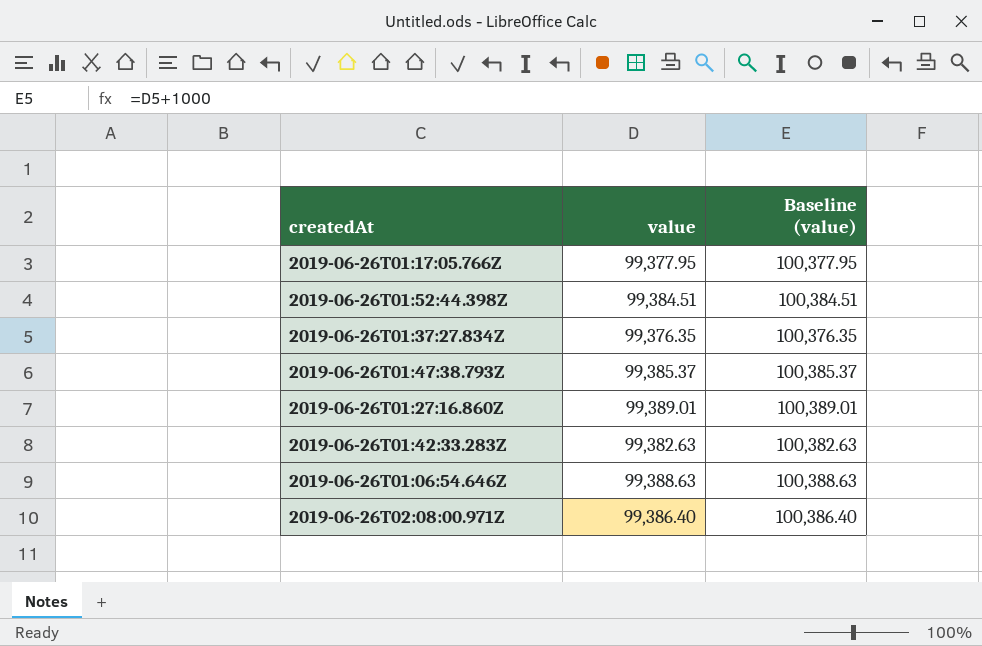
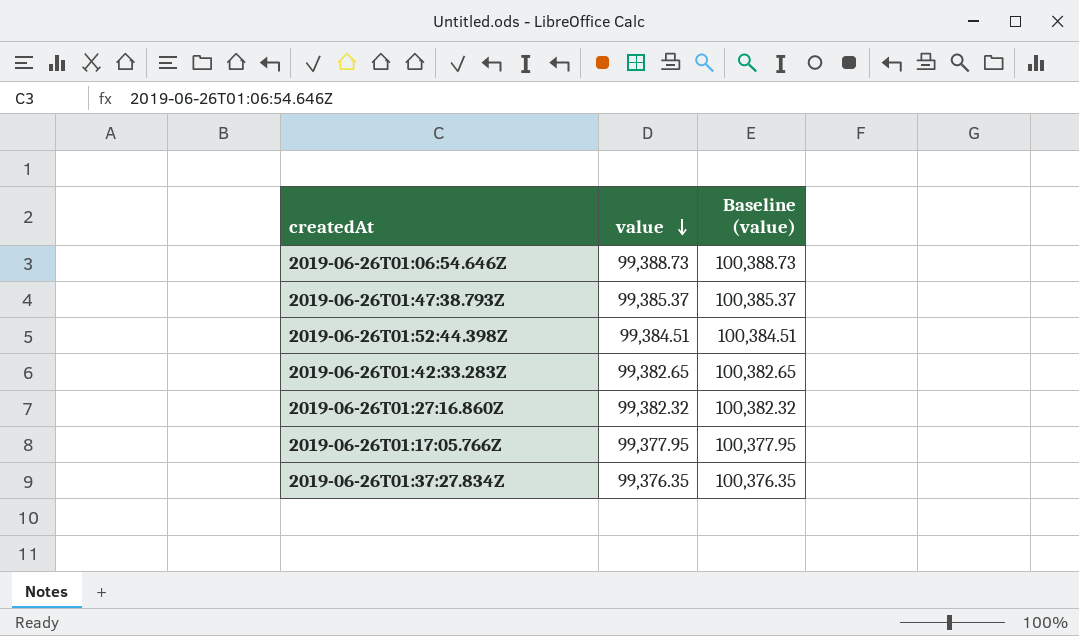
row order: none -> value descending
row 2019-06-26T02:08:00.971Z: 99,386.40 | 100,386.40 -> none
2019-06-26T01:06:54.646Z | value: 99,388.63 -> 99,388.73
2019-06-26T01:06:54.646Z | Baseline (value): 100,388.63 -> 100,388.73
2019-06-26T01:42:33.283Z | value: 99,382.63 -> 99,382.65
2019-06-26T01:42:33.283Z | Baseline (value): 100,382.63 -> 100,382.65
2019-06-26T01:27:16.860Z | value: 99,389.01 -> 99,382.32
2019-06-26T01:27:16.860Z | Baseline (value): 100,389.01 -> 100,382.32

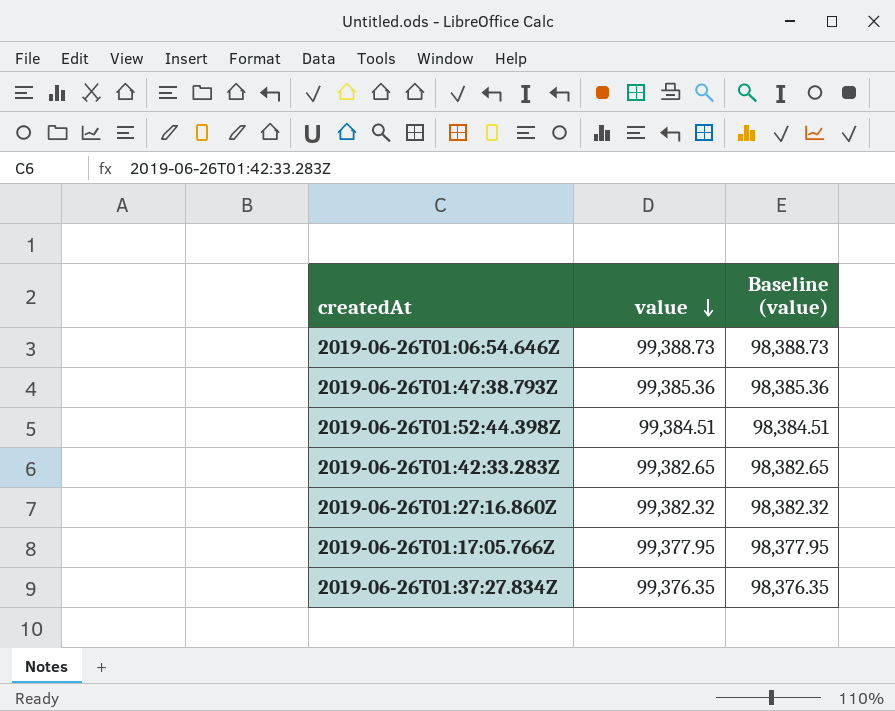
column Baseline (value) | formula: [value] + 1000 -> [value] - 1000
2019-06-26T01:47:38.793Z | value: 99,385.37 -> 99,385.36

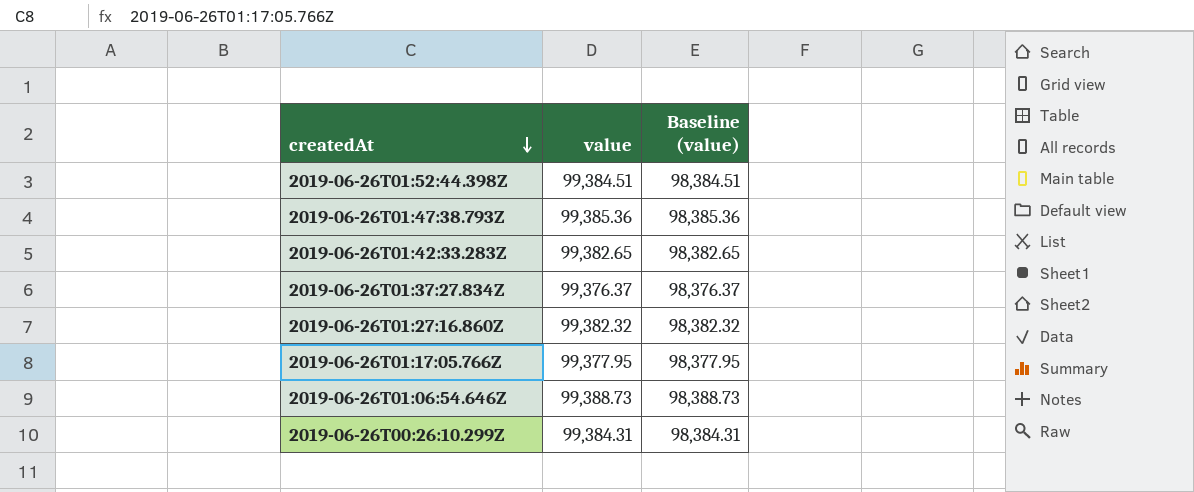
row order: value descending -> createdAt descending
2019-06-26T01:37:27.834Z | value: 99,376.35 -> 99,376.37
2019-06-26T01:37:27.834Z | Baseline (value): 98,376.35 -> 98,376.37
row 2019-06-26T00:26:10.299Z: none -> 99,384.31 | 98,384.31

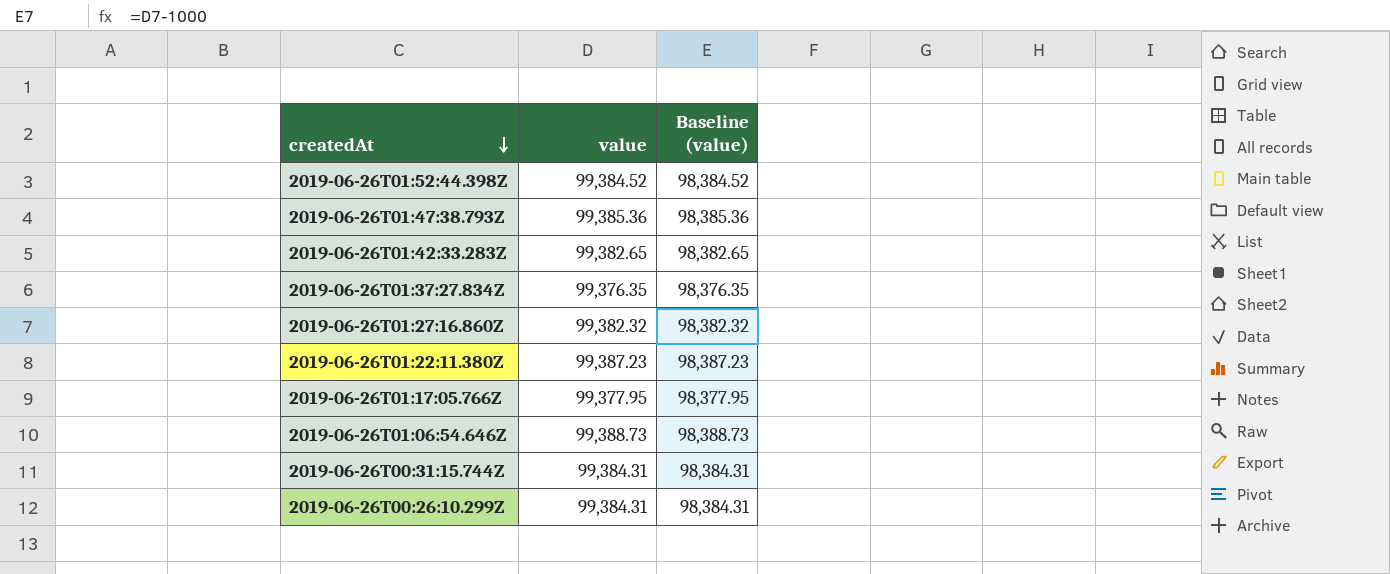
2019-06-26T01:52:44.398Z | value: 99,384.51 -> 99,384.52
2019-06-26T01:52:44.398Z | Baseline (value): 98,384.51 -> 98,384.52
2019-06-26T01:37:27.834Z | value: 99,376.37 -> 99,376.35
2019-06-26T01:37:27.834Z | Baseline (value): 98,376.37 -> 98,376.35
row 2019-06-26T01:22:11.380Z: none -> 99,387.23 | 98,387.23
row 2019-06-26T00:31:15.744Z: none -> 99,384.31 | 98,384.31

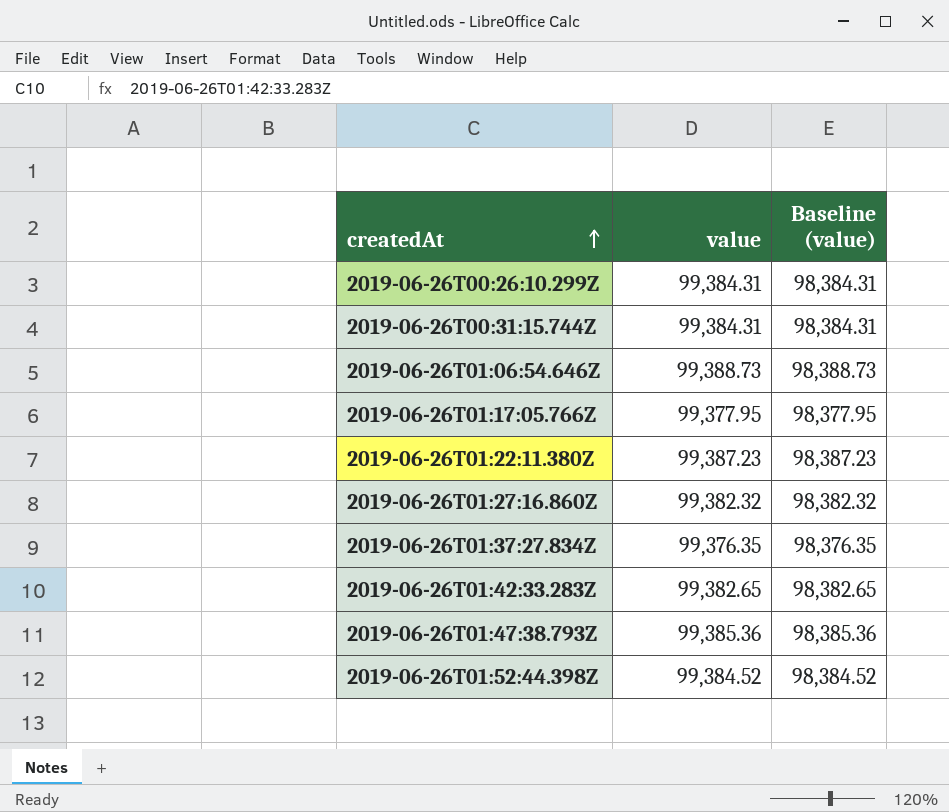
row order: createdAt descending -> createdAt ascending

